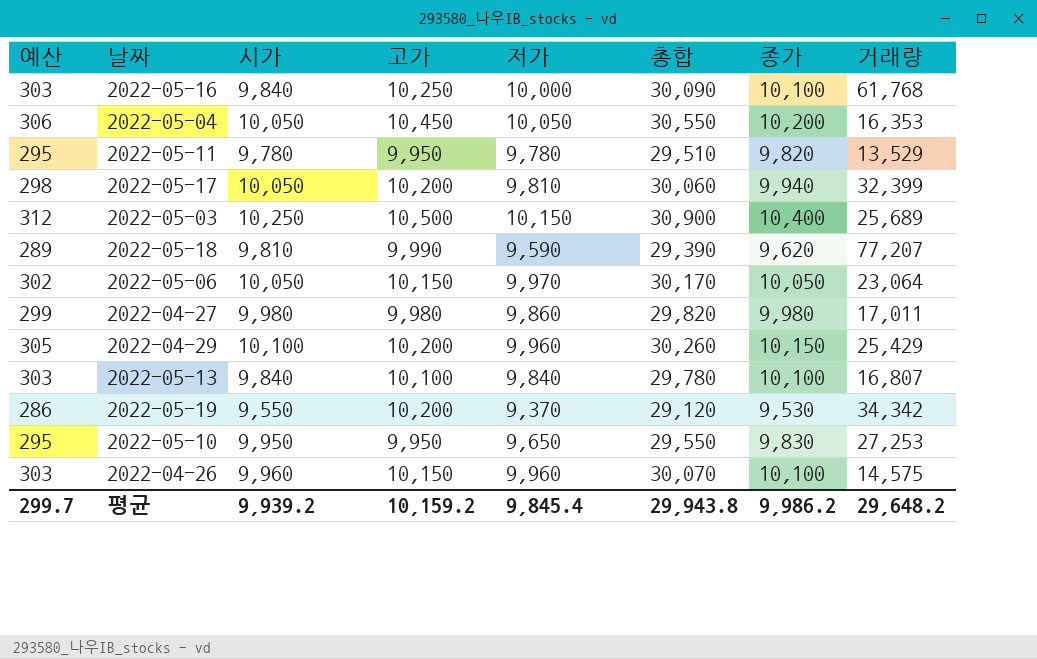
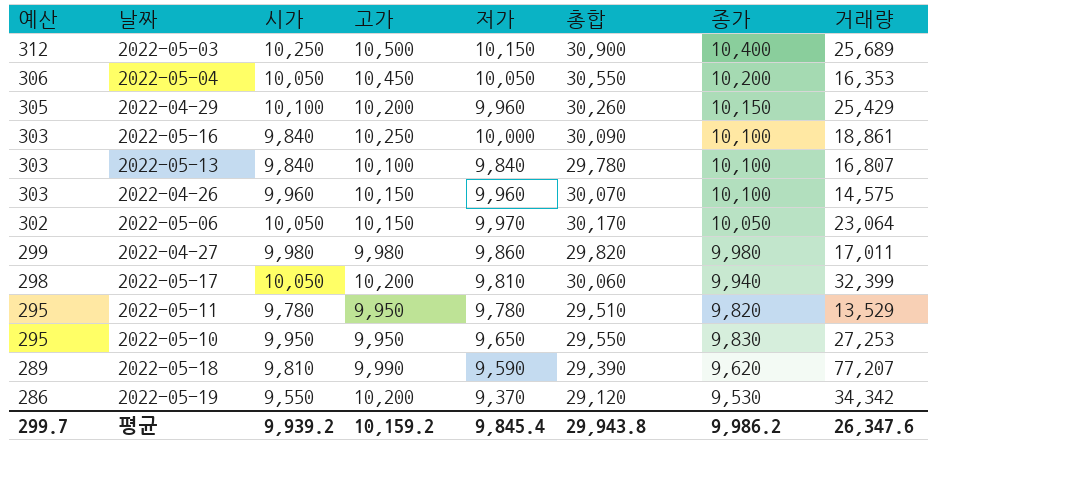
row order: none -> 예산 descending
2022-05-16 | 거래량: 61,768 -> 18,861
평균 | 거래량: 29,648.2 -> 26,347.6

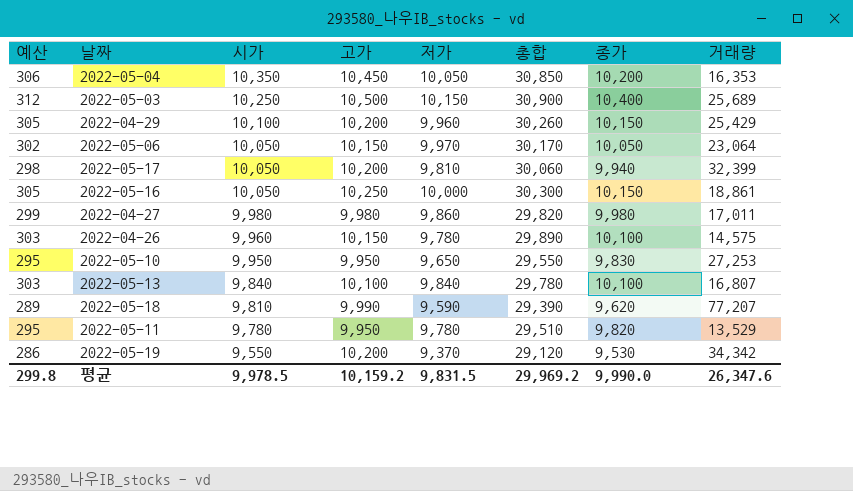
row order: 예산 descending -> 시가 descending
2022-05-04 | 시가: 10,050 -> 10,350
2022-05-04 | 총합: 30,550 -> 30,850
2022-05-16 | 예산: 303 -> 305
2022-05-16 | 시가: 9,840 -> 10,050
2022-05-16 | 총합: 30,090 -> 30,300
2022-05-16 | 종가: 10,100 -> 10,150
2022-04-26 | 저가: 9,960 -> 9,780
2022-04-26 | 총합: 30,070 -> 29,890
평균 | 예산: 299.7 -> 299.8
평균 | 시가: 9,939.2 -> 9,978.5
평균 | 저가: 9,845.4 -> 9,831.5
평균 | 총합: 29,943.8 -> 29,969.2
평균 | 종가: 9,986.2 -> 9,990.0

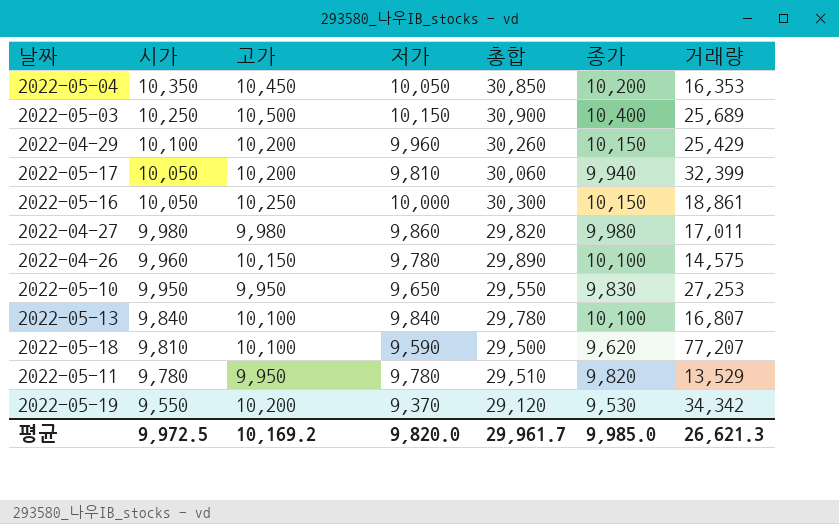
column 예산 | formula: [종가] * 0.03 -> none
row 2022-05-06: 302 | 10,050 | 10,150 | 9,970 | 30,170 | 10,050 | 23,064 -> none
2022-05-18 | 고가: 9,990 -> 10,100
2022-05-18 | 총합: 29,390 -> 29,500
평균 | 시가: 9,978.5 -> 9,972.5
평균 | 고가: 10,159.2 -> 10,169.2
평균 | 저가: 9,831.5 -> 9,820.0
평균 | 총합: 29,969.2 -> 29,961.7
평균 | 종가: 9,990.0 -> 9,985.0
평균 | 거래량: 26,347.6 -> 26,621.3

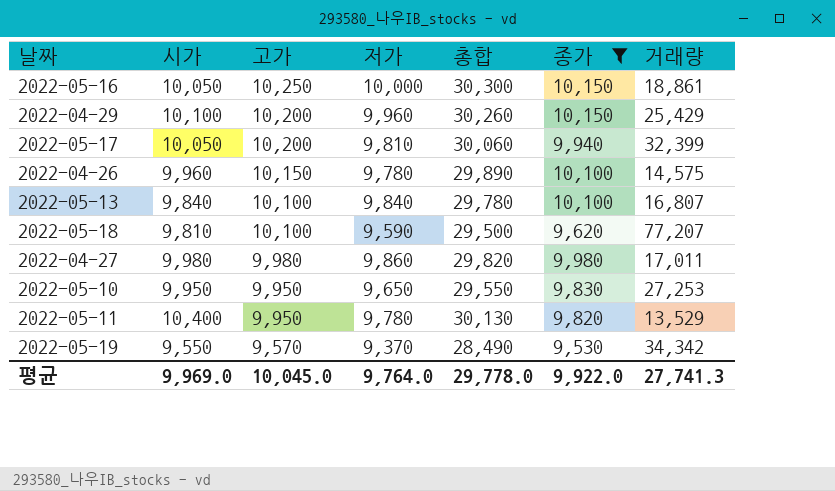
filter: none -> 종가 <= 10,150
row order: 시가 descending -> 고가 descending
2022-05-11 | 시가: 9,780 -> 10,400
2022-05-11 | 총합: 29,510 -> 30,130
2022-05-19 | 고가: 10,200 -> 9,570
2022-05-19 | 총합: 29,120 -> 28,490
평균 | 시가: 9,972.5 -> 9,969.0
평균 | 고가: 10,169.2 -> 10,045.0
평균 | 저가: 9,820.0 -> 9,764.0
평균 | 총합: 29,961.7 -> 29,778.0
평균 | 종가: 9,985.0 -> 9,922.0
평균 | 거래량: 26,621.3 -> 27,741.3

